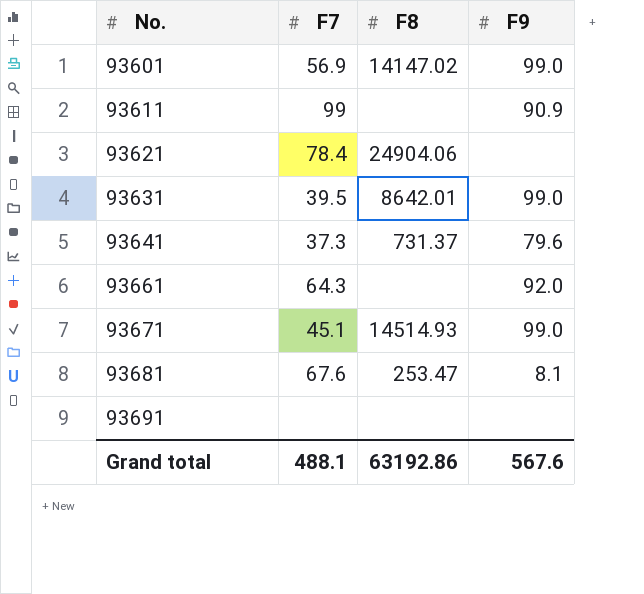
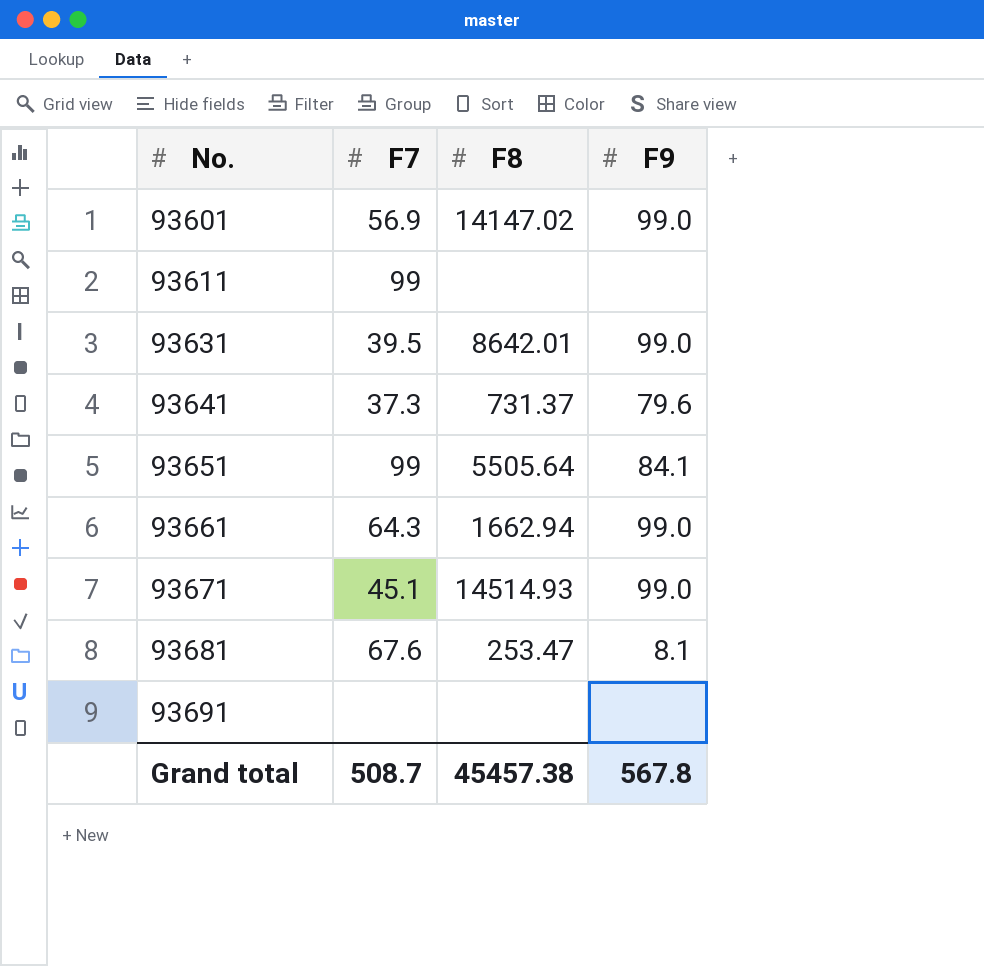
row 93621: 78.4 | 24904.06 | none -> none
93611 | F9: 90.9 -> none
row 93651: none -> 99 | 5505.64 | 84.1
93661 | F8: none -> 1662.94
93661 | F9: 92.0 -> 99.0
Grand total | F7: 488.1 -> 508.7
Grand total | F8: 63192.86 -> 45457.38
Grand total | F9: 567.6 -> 567.8

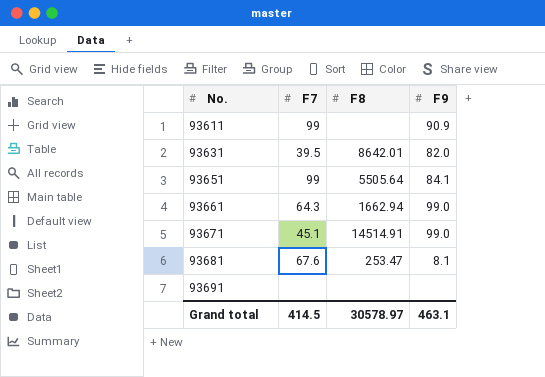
row 93601: 56.9 | 14147.02 | 99.0 -> none
row 93641: 37.3 | 731.37 | 79.6 -> none
93611 | F9: none -> 90.9
93631 | F9: 99.0 -> 82.0
93671 | F8: 14514.93 -> 14514.91
Grand total | F7: 508.7 -> 414.5
Grand total | F8: 45457.38 -> 30578.97
Grand total | F9: 567.8 -> 463.1

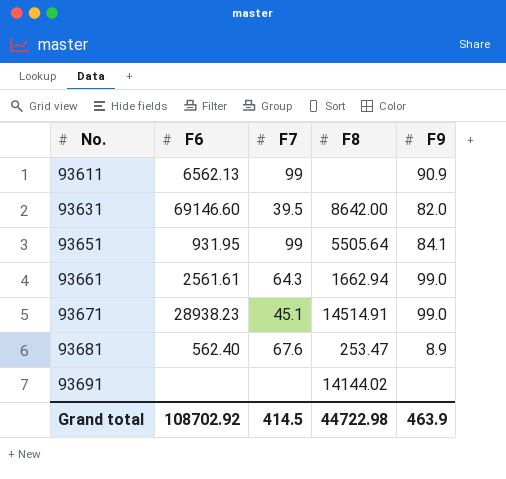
column F6 | position: none -> 2
93631 | F8: 8642.01 -> 8642.00
93681 | F9: 8.1 -> 8.9
93691 | F8: none -> 14144.02
Grand total | F8: 30578.97 -> 44722.98
Grand total | F9: 463.1 -> 463.9

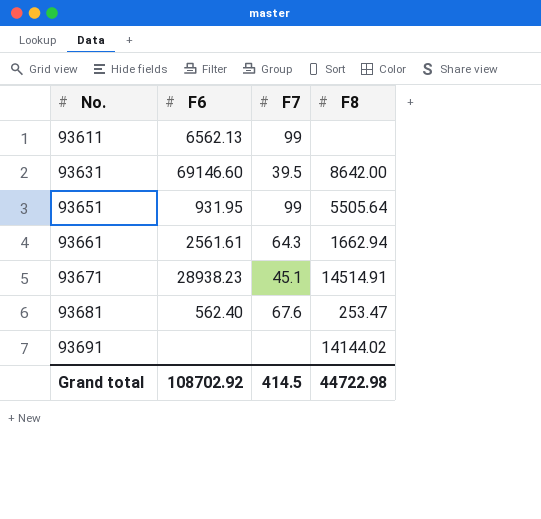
column F9 | position: 5 -> none

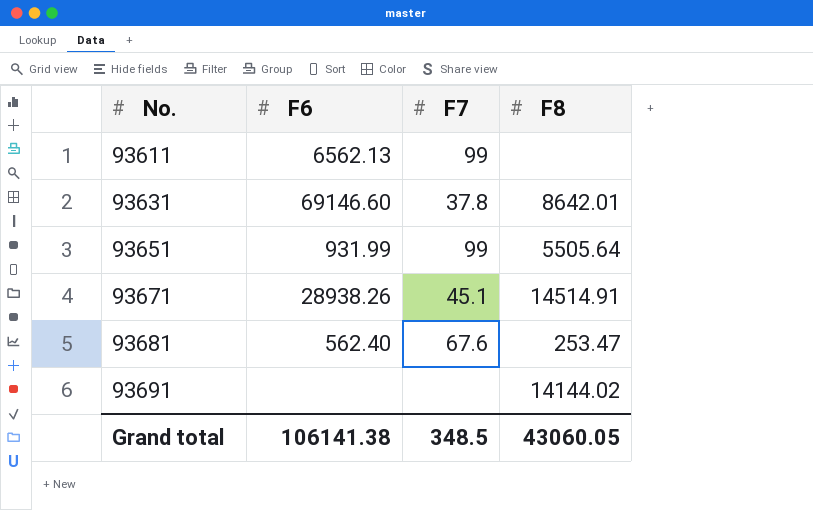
row 93661: 2561.61 | 64.3 | 1662.94 -> none
93631 | F7: 39.5 -> 37.8
93631 | F8: 8642.00 -> 8642.01
93651 | F6: 931.95 -> 931.99
93671 | F6: 28938.23 -> 28938.26
Grand total | F6: 108702.92 -> 106141.38
Grand total | F7: 414.5 -> 348.5
Grand total | F8: 44722.98 -> 43060.05

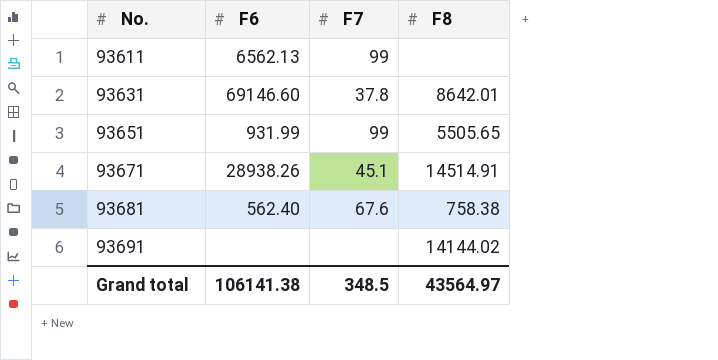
93651 | F8: 5505.64 -> 5505.65
93681 | F8: 253.47 -> 758.38
Grand total | F8: 43060.05 -> 43564.97

